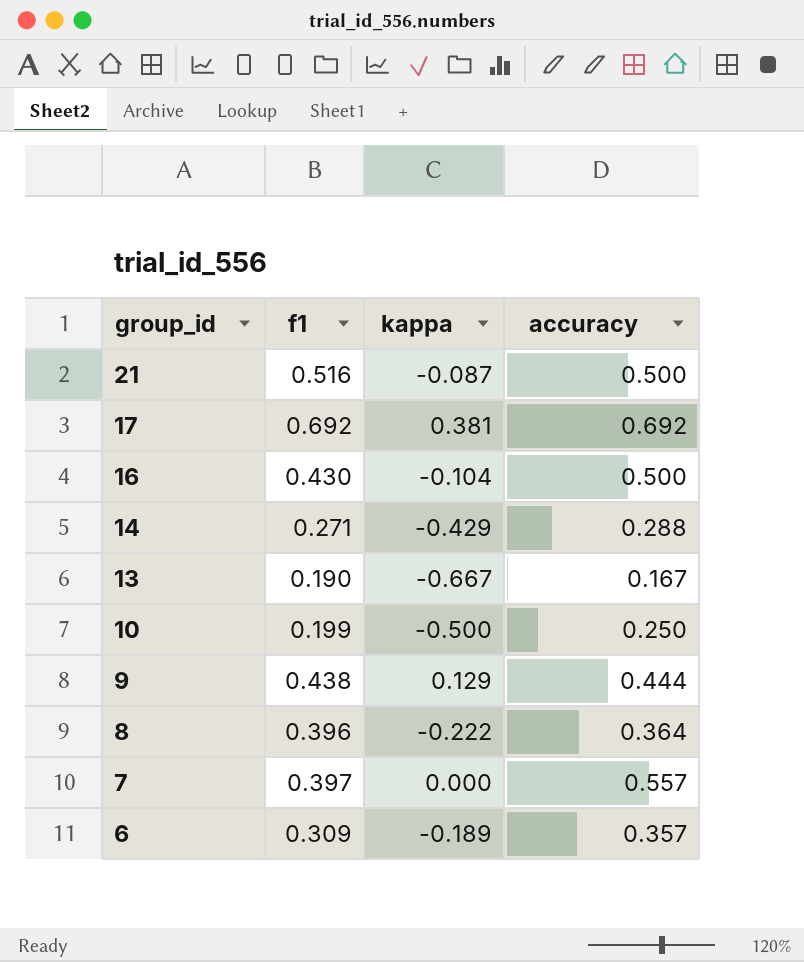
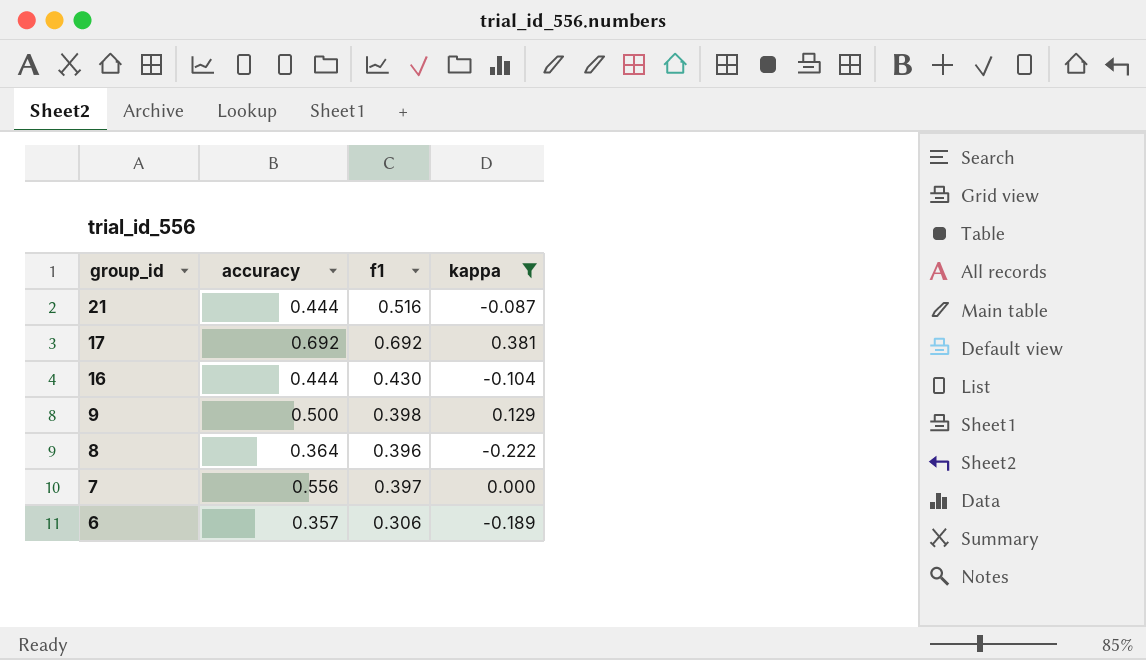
filter: none -> kappa >= -0.222
column accuracy | position: 4 -> 2
21 | accuracy: 0.500 -> 0.444
16 | accuracy: 0.500 -> 0.444
9 | accuracy: 0.444 -> 0.500
9 | f1: 0.438 -> 0.398
7 | accuracy: 0.557 -> 0.556
6 | f1: 0.309 -> 0.306

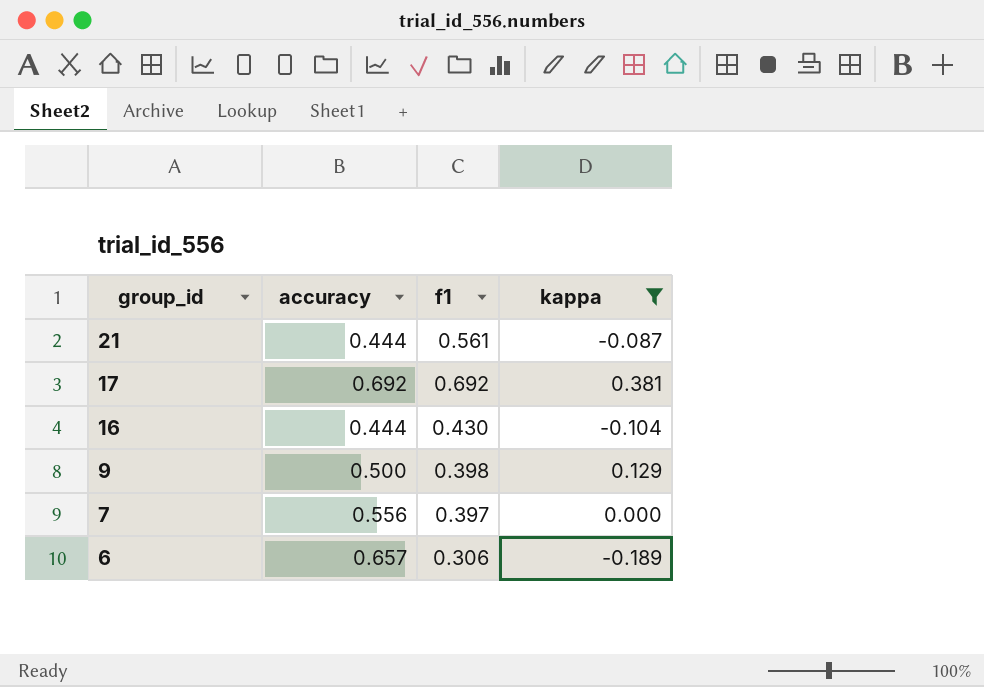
row 8: 0.364 | 0.396 | -0.222 -> none
21 | f1: 0.516 -> 0.561
6 | accuracy: 0.357 -> 0.657

